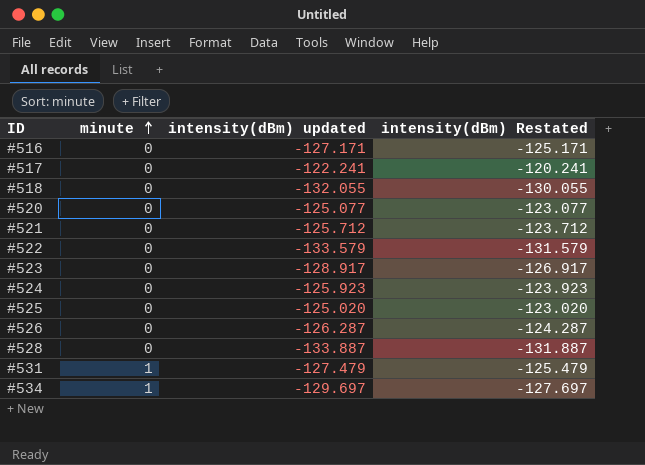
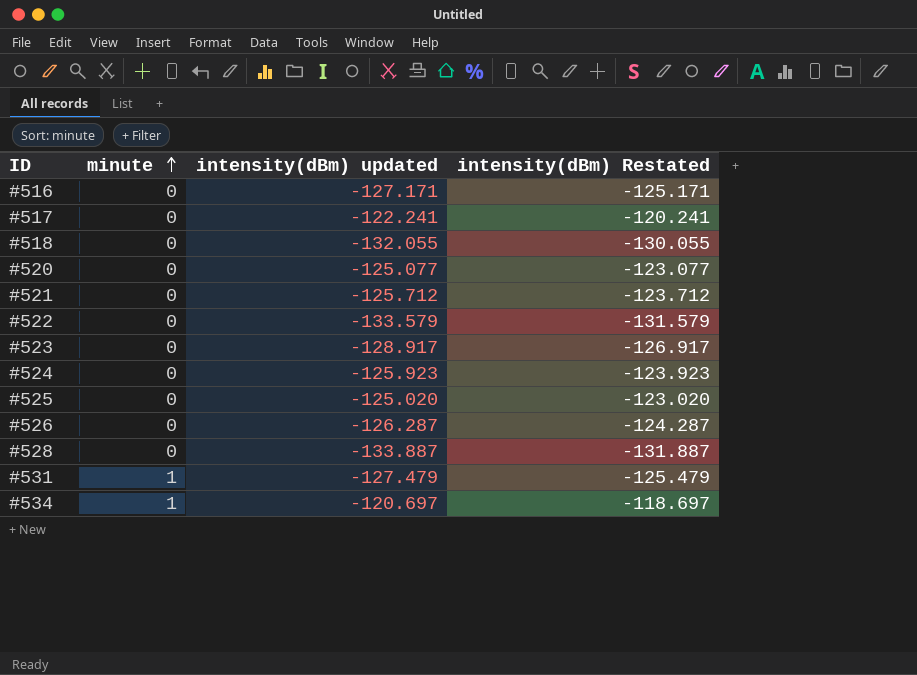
#534 | intensity(dBm) updated: -129.697 -> -120.697
#534 | intensity(dBm) Restated: -127.697 -> -118.697

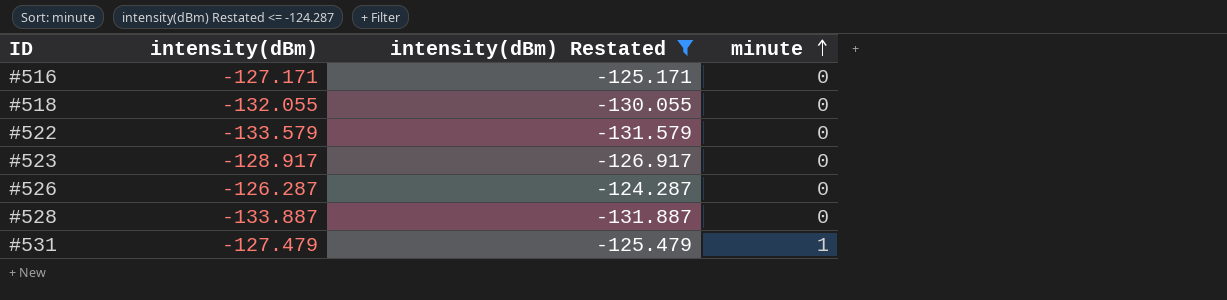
filter: none -> intensity(dBm) Restated <= -124.287
column name: intensity(dBm) updated -> intensity(dBm)
column minute | position: 2 -> 4

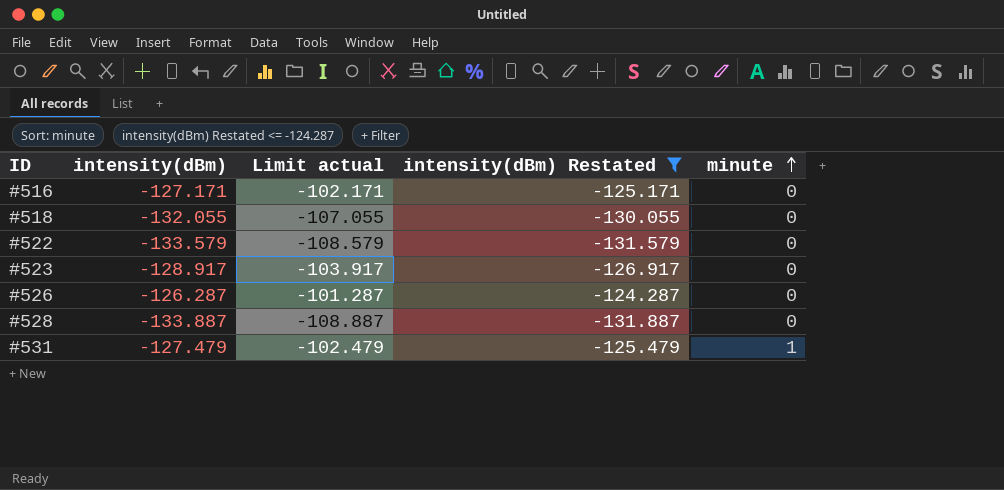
column Limit actual | formula: none -> [intensity(dBm)] + 25

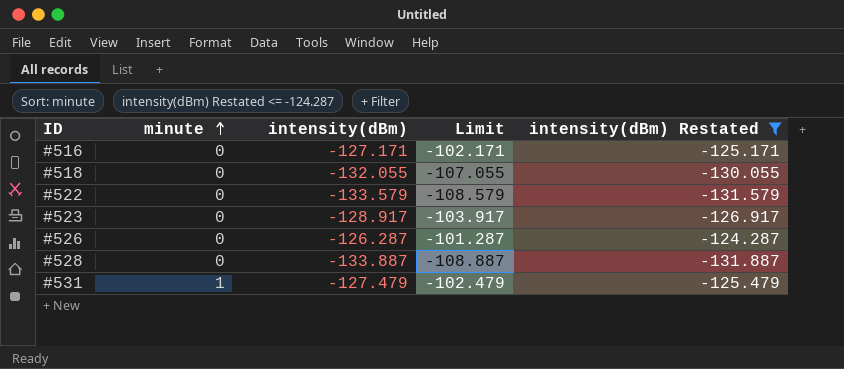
column minute | position: 5 -> 2
column name: Limit actual -> Limit

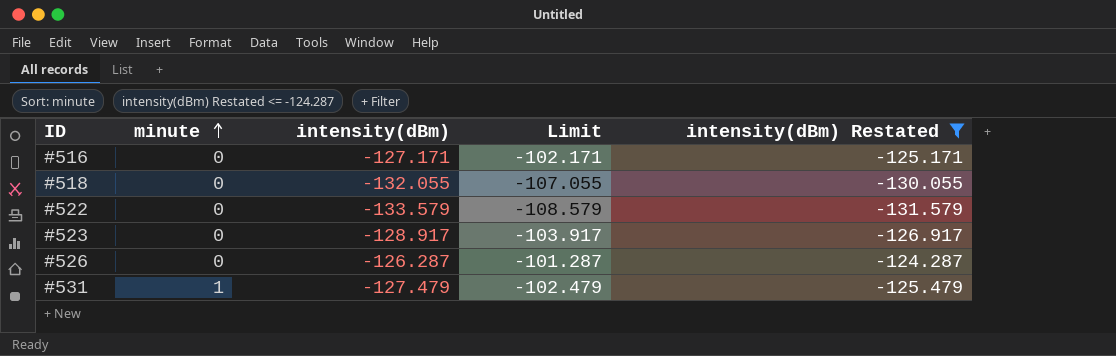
row #528: 0 | -133.887 | -108.887 | -131.887 -> none

